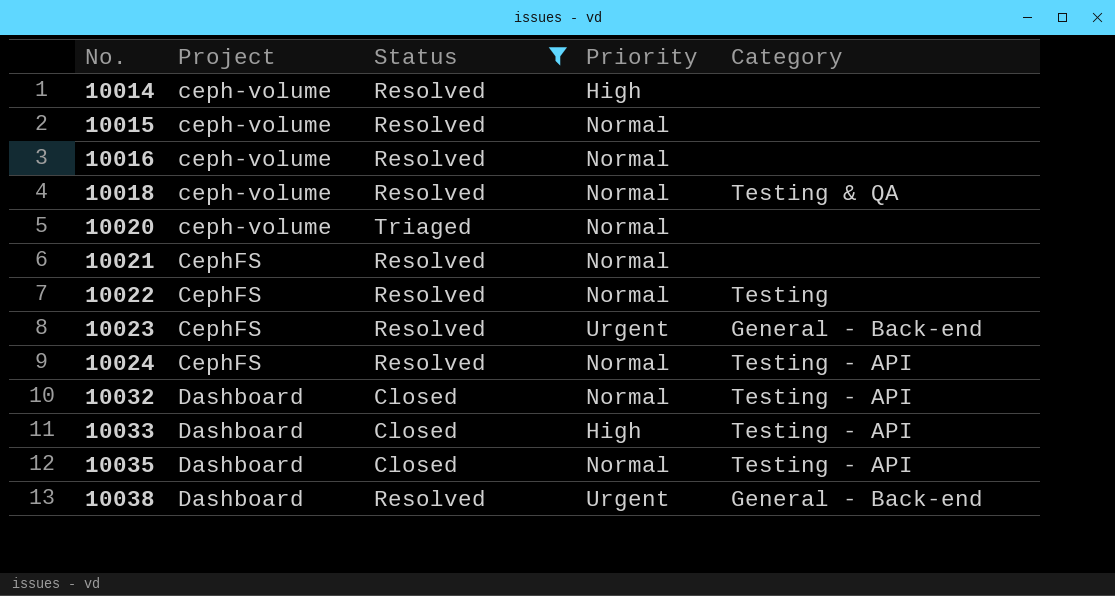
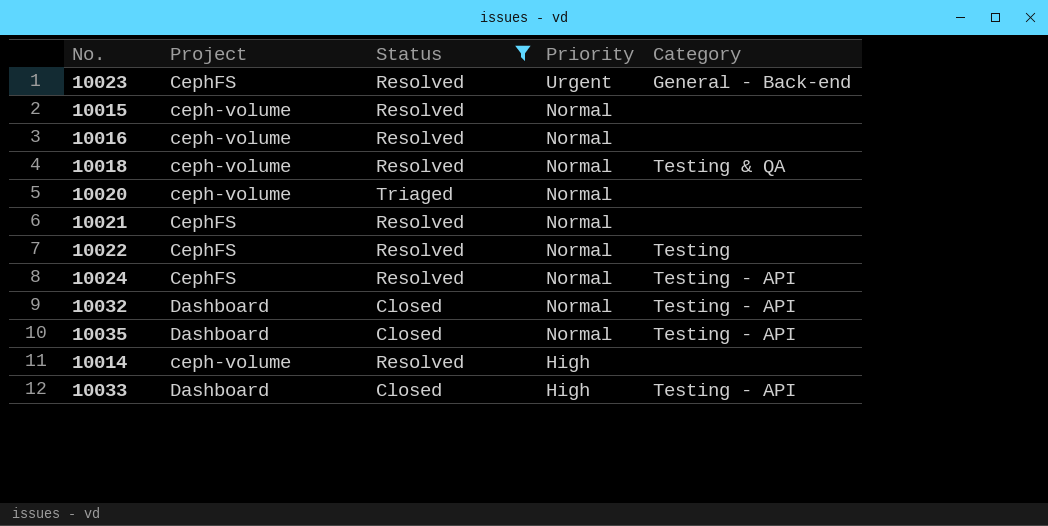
row order: No. ascending -> Priority descending
row 10038: Dashboard | Resolved | Urgent | General - Back-end -> none

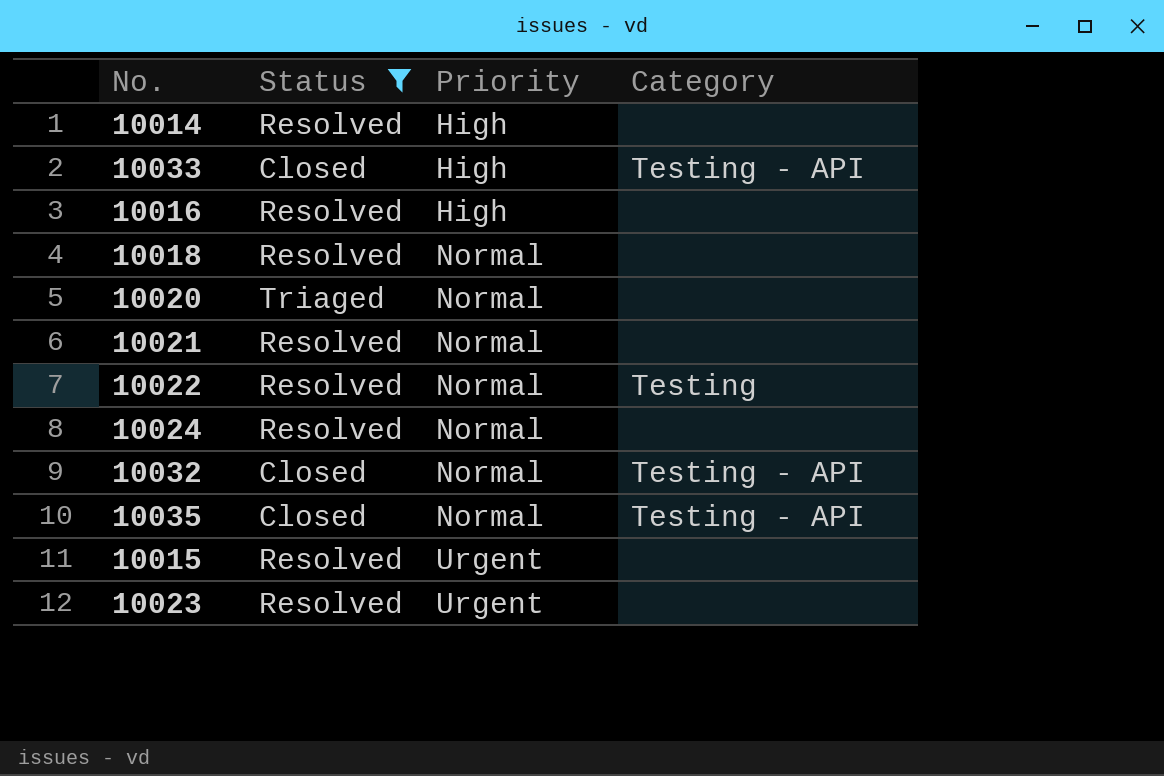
row order: Priority descending -> Priority ascending
column Project | position: 2 -> none
10016 | Priority: Normal -> High
10018 | Category: Testing & QA -> none
10024 | Category: Testing - API -> none
10015 | Priority: Normal -> Urgent
10023 | Category: General - Back-end -> none

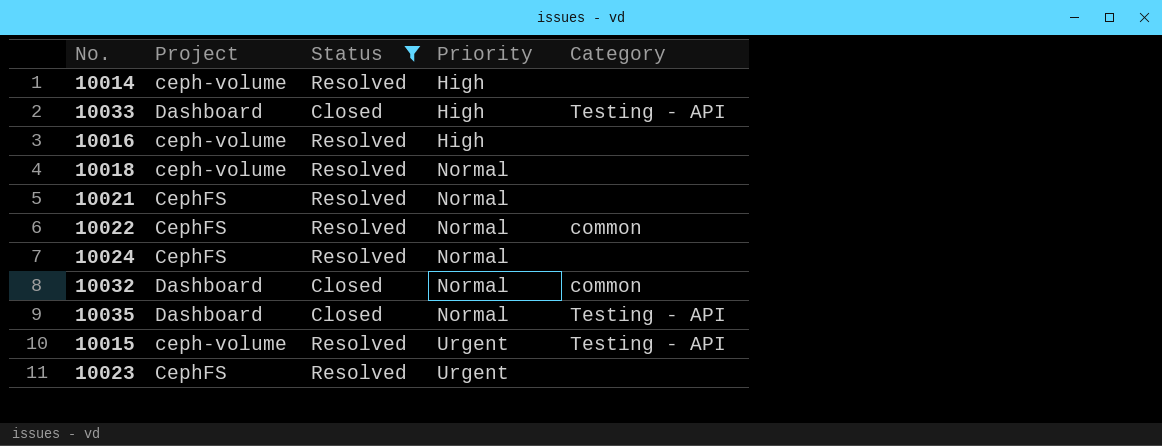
column Project | position: none -> 2
row 10020: Triaged | Normal | none -> none
10022 | Category: Testing -> common
10032 | Category: Testing - API -> common
10015 | Category: none -> Testing - API

